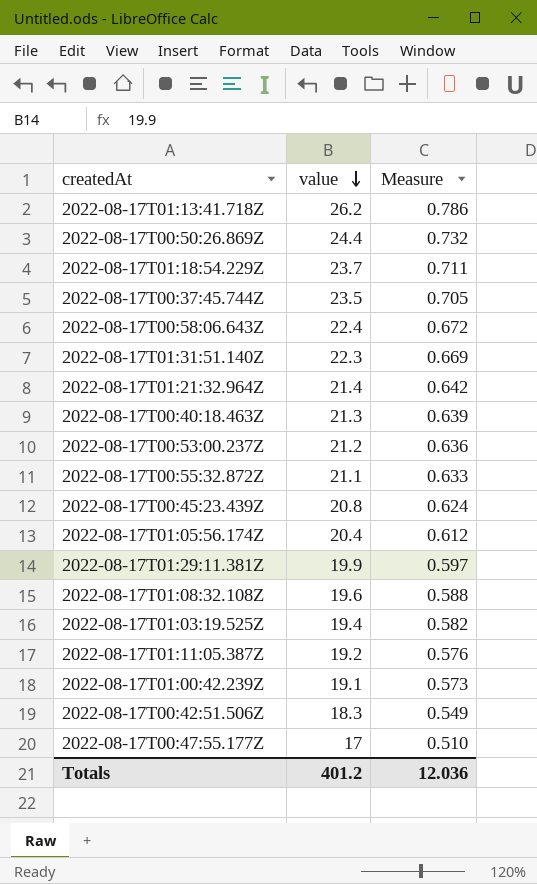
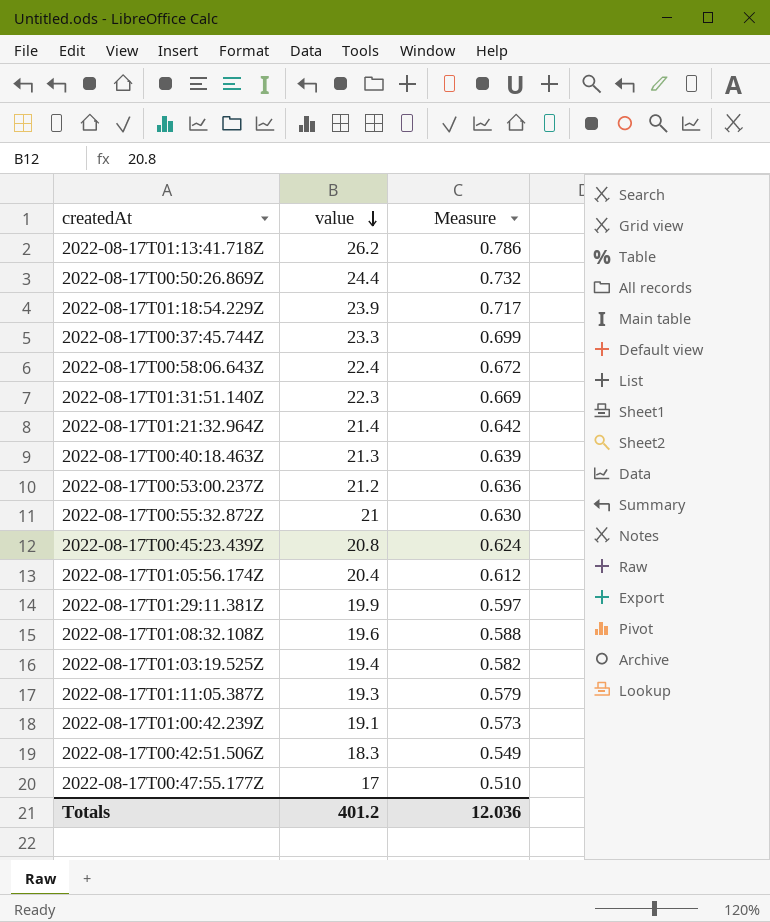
2022-08-17T01:18:54.229Z | value: 23.7 -> 23.9
2022-08-17T01:18:54.229Z | Measure: 0.711 -> 0.717
2022-08-17T00:37:45.744Z | value: 23.5 -> 23.3
2022-08-17T00:37:45.744Z | Measure: 0.705 -> 0.699
2022-08-17T00:55:32.872Z | value: 21.1 -> 21
2022-08-17T00:55:32.872Z | Measure: 0.633 -> 0.630
2022-08-17T01:11:05.387Z | value: 19.2 -> 19.3
2022-08-17T01:11:05.387Z | Measure: 0.576 -> 0.579

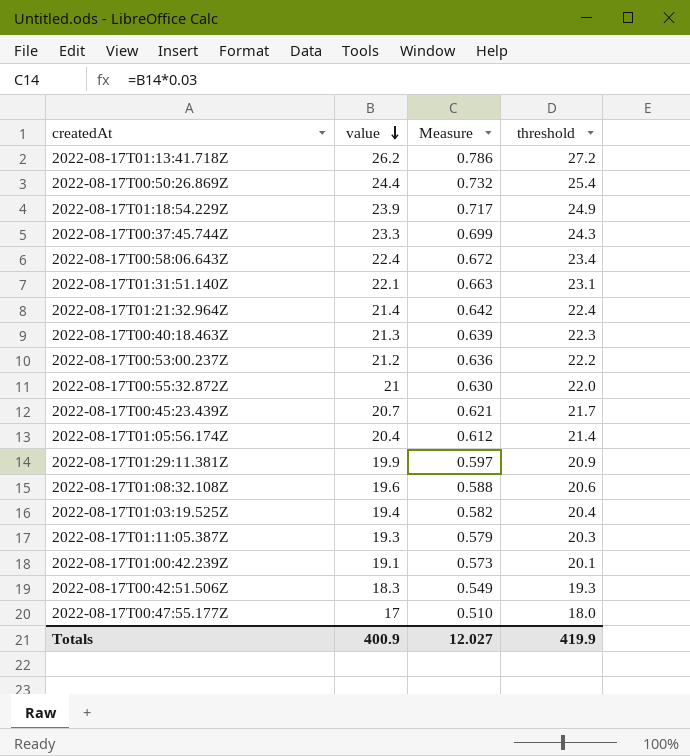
column threshold | formula: none -> [value] + 1
2022-08-17T01:31:51.140Z | value: 22.3 -> 22.1
2022-08-17T01:31:51.140Z | Measure: 0.669 -> 0.663
2022-08-17T00:45:23.439Z | value: 20.8 -> 20.7
2022-08-17T00:45:23.439Z | Measure: 0.624 -> 0.621
Totals | value: 401.2 -> 400.9
Totals | Measure: 12.036 -> 12.027

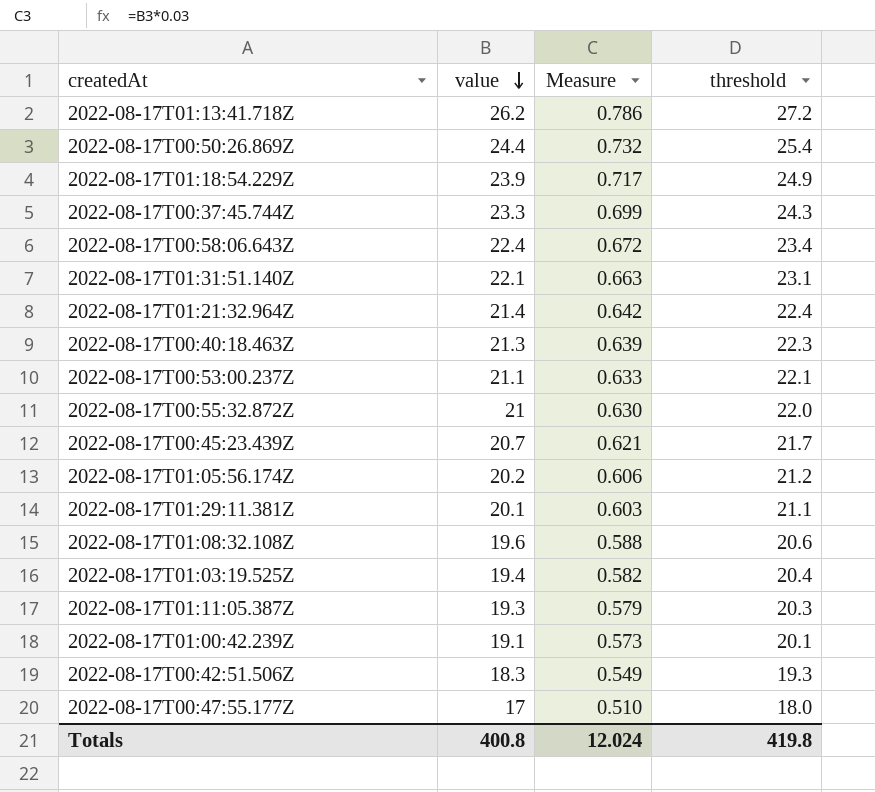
2022-08-17T00:53:00.237Z | value: 21.2 -> 21.1
2022-08-17T00:53:00.237Z | Measure: 0.636 -> 0.633
2022-08-17T00:53:00.237Z | threshold: 22.2 -> 22.1
2022-08-17T01:05:56.174Z | value: 20.4 -> 20.2
2022-08-17T01:05:56.174Z | Measure: 0.612 -> 0.606
2022-08-17T01:05:56.174Z | threshold: 21.4 -> 21.2
2022-08-17T01:29:11.381Z | value: 19.9 -> 20.1
2022-08-17T01:29:11.381Z | Measure: 0.597 -> 0.603
2022-08-17T01:29:11.381Z | threshold: 20.9 -> 21.1
Totals | value: 400.9 -> 400.8
Totals | Measure: 12.027 -> 12.024
Totals | threshold: 419.9 -> 419.8

